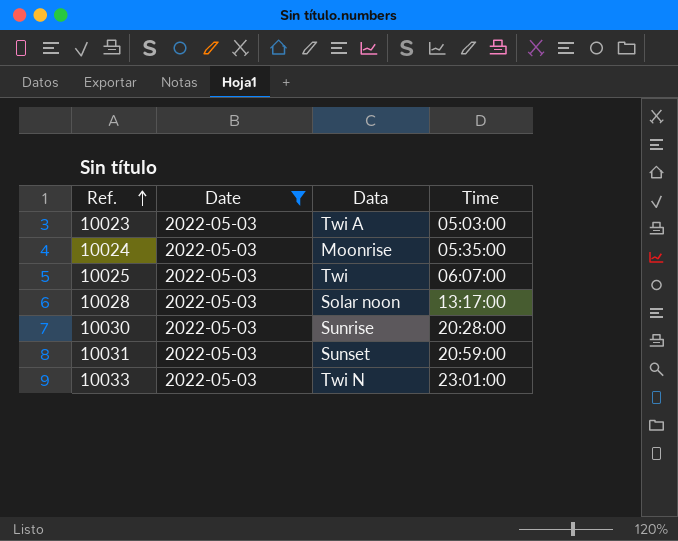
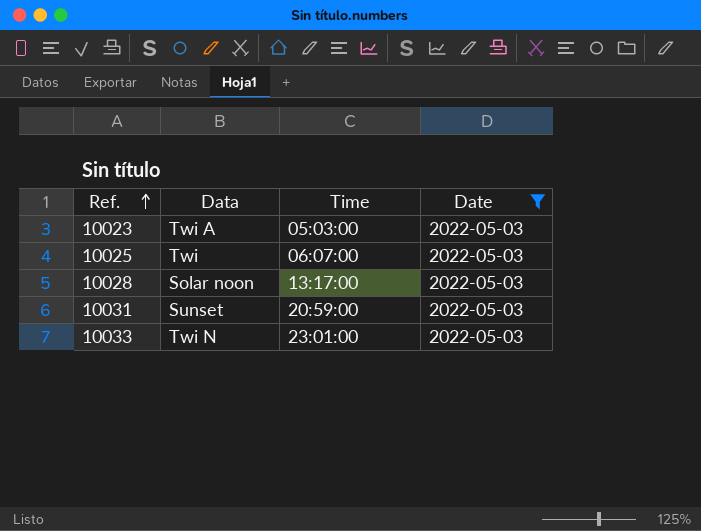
column Date | position: 2 -> 4
row 10024: 2022-05-03 | Moonrise | 05:35:00 -> none
row 10030: 2022-05-03 | Sunrise | 20:28:00 -> none

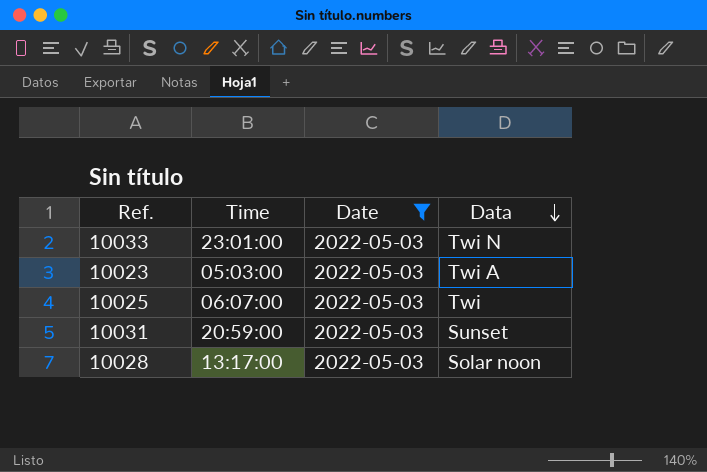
row order: Ref. ascending -> Data descending
column Data | position: 2 -> 4

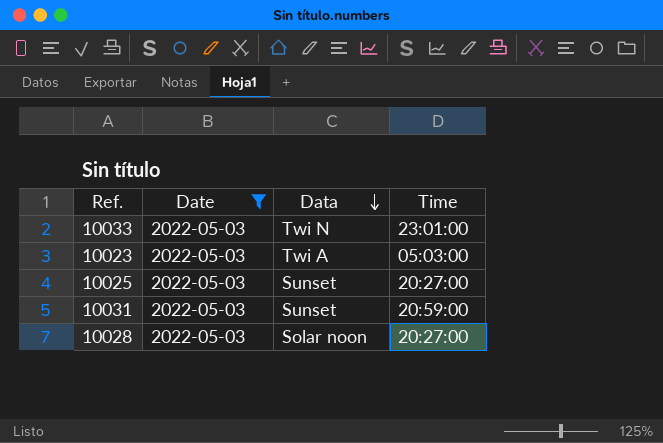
column Time | position: 2 -> 4
10025 | Data: Twi -> Sunset
10025 | Time: 06:07:00 -> 20:27:00
10028 | Time: 13:17:00 -> 20:27:00

